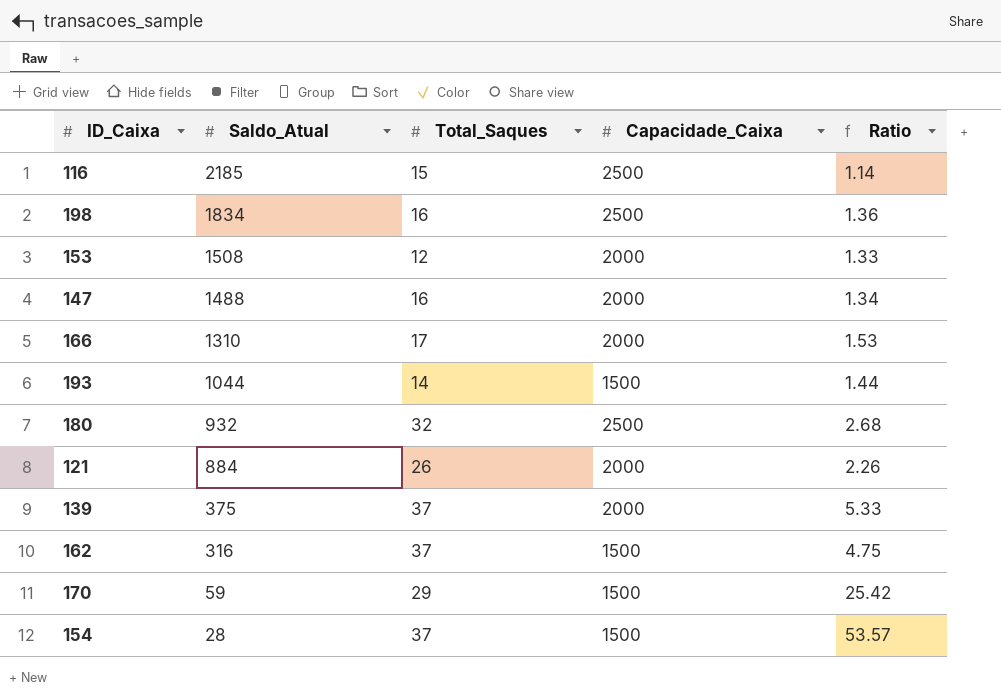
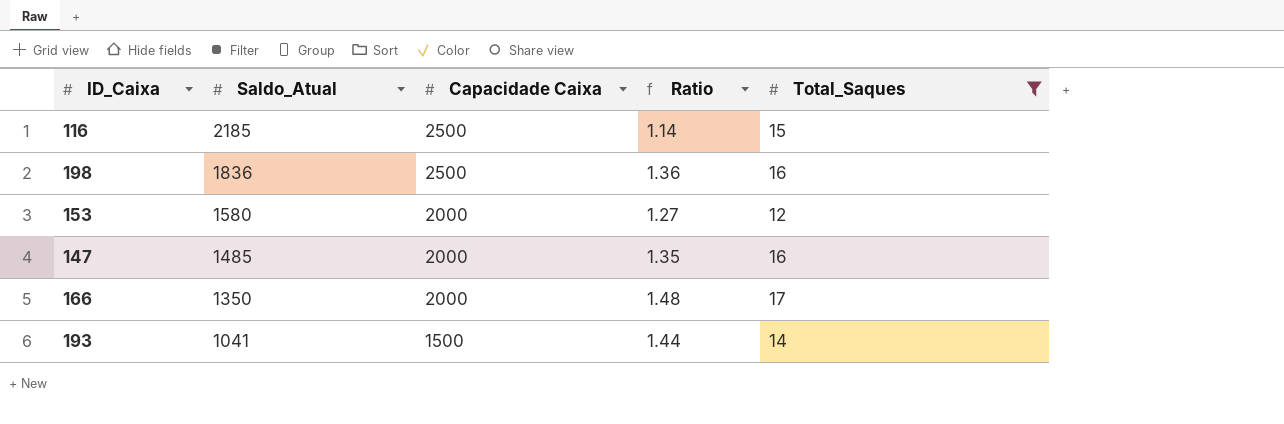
filter: none -> Total_Saques <= 17
column name: Capacidade_Caixa -> Capacidade Caixa
column Total_Saques | position: 3 -> 5
198 | Saldo_Atual: 1834 -> 1836
153 | Saldo_Atual: 1508 -> 1580
153 | Ratio: 1.33 -> 1.27
147 | Saldo_Atual: 1488 -> 1485
147 | Ratio: 1.34 -> 1.35
166 | Saldo_Atual: 1310 -> 1350
166 | Ratio: 1.53 -> 1.48
193 | Saldo_Atual: 1044 -> 1041

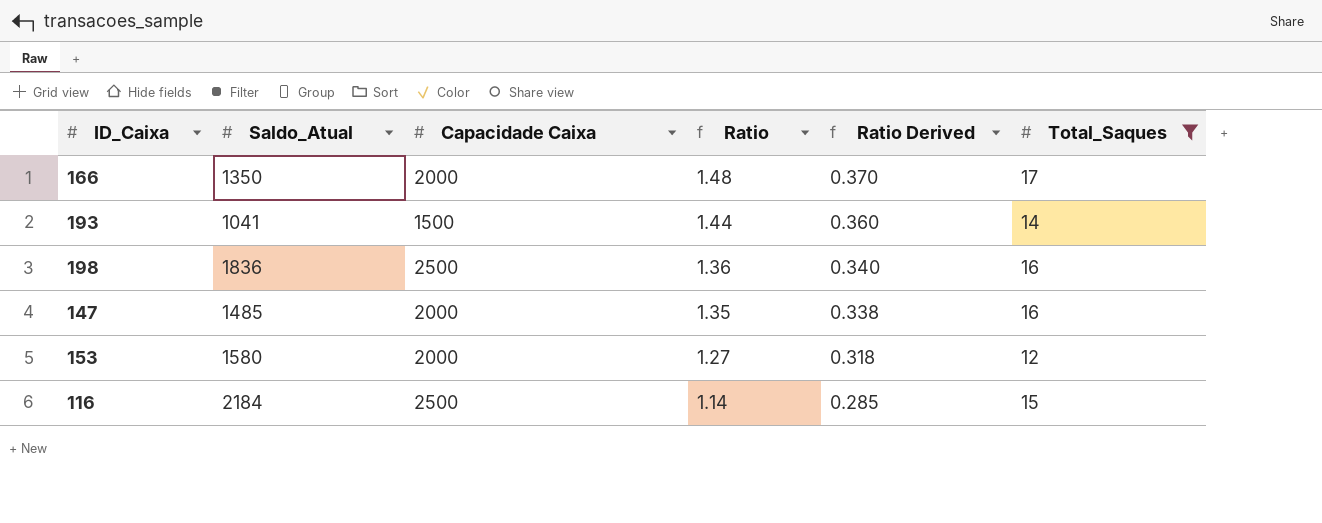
row order: Saldo_Atual descending -> Ratio descending
column Ratio Derived | formula: none -> [Ratio] * 0.25
116 | Saldo_Atual: 2185 -> 2184

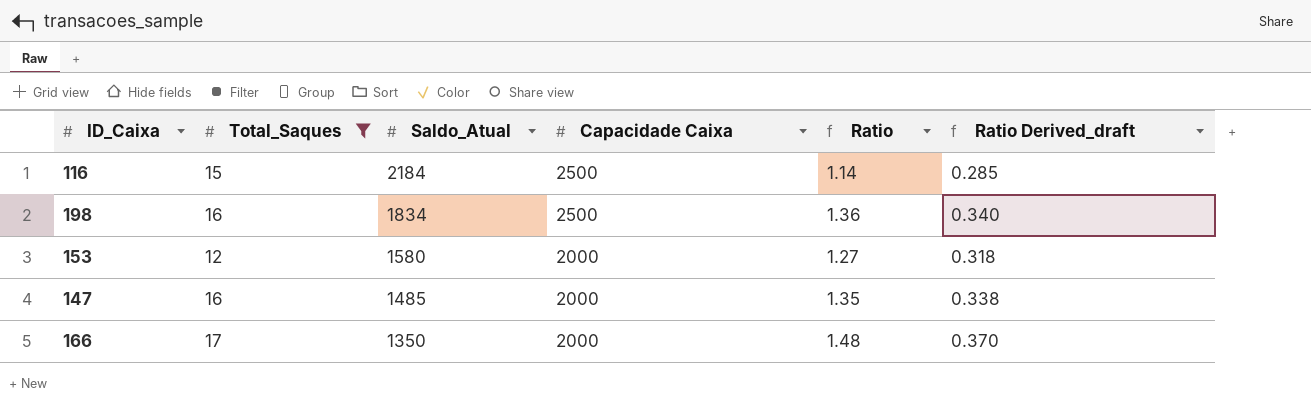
row order: Ratio descending -> Saldo_Atual descending
column Total_Saques | position: 6 -> 2
column name: Ratio Derived -> Ratio Derived_draft
row 193: 1041 | 1500 | 1.44 | 0.360 | 14 -> none
198 | Saldo_Atual: 1836 -> 1834

